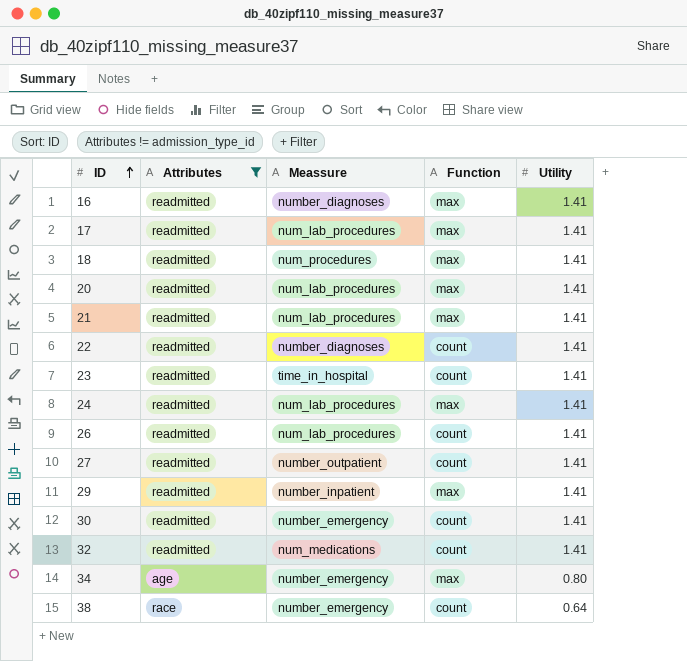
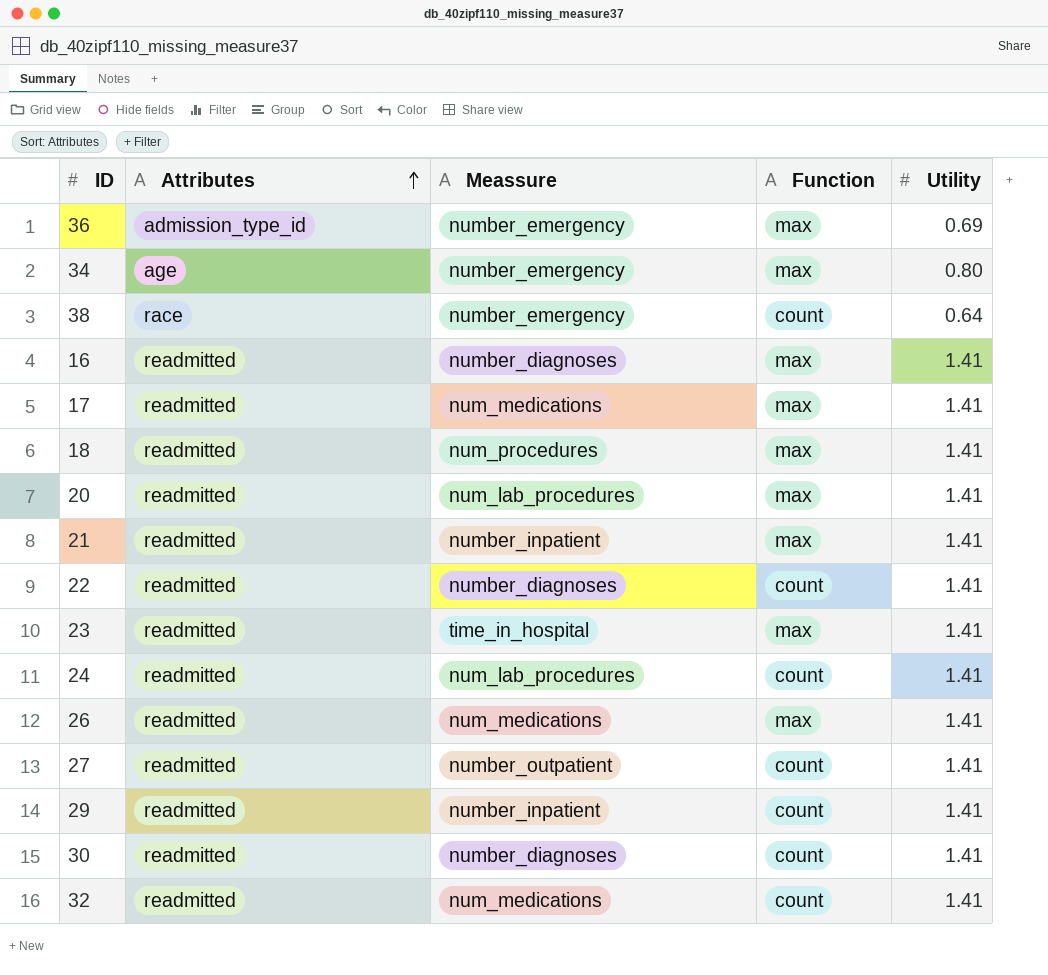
filter: Attributes != admission_type_id -> none
row order: ID ascending -> Attributes ascending
17 | Meassure: num_lab_procedures -> num_medications
21 | Meassure: num_lab_procedures -> number_inpatient
23 | Function: count -> max
24 | Function: max -> count
26 | Meassure: num_lab_procedures -> num_medications
26 | Function: count -> max
29 | Function: max -> count
30 | Meassure: number_emergency -> number_diagnoses

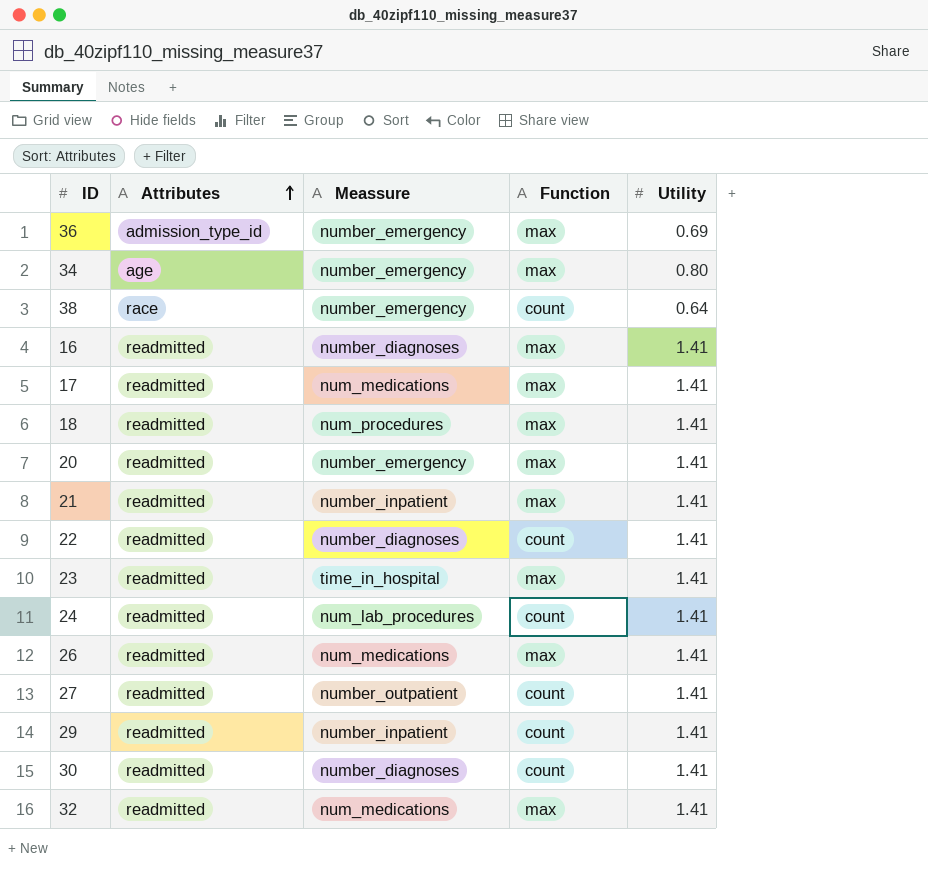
20 | Meassure: num_lab_procedures -> number_emergency
32 | Function: count -> max

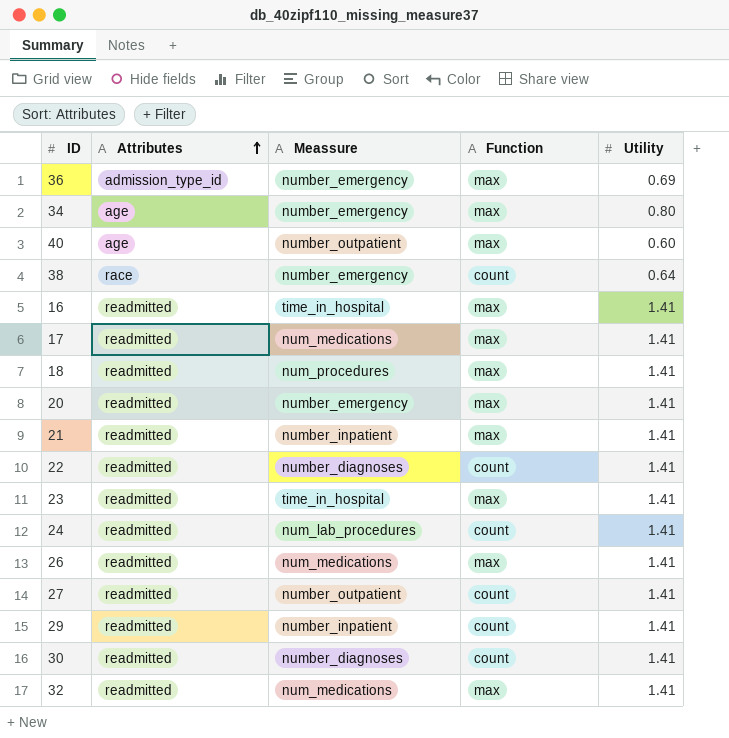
row 40: none -> age | number_outpatient | max | 0.60
16 | Meassure: number_diagnoses -> time_in_hospital

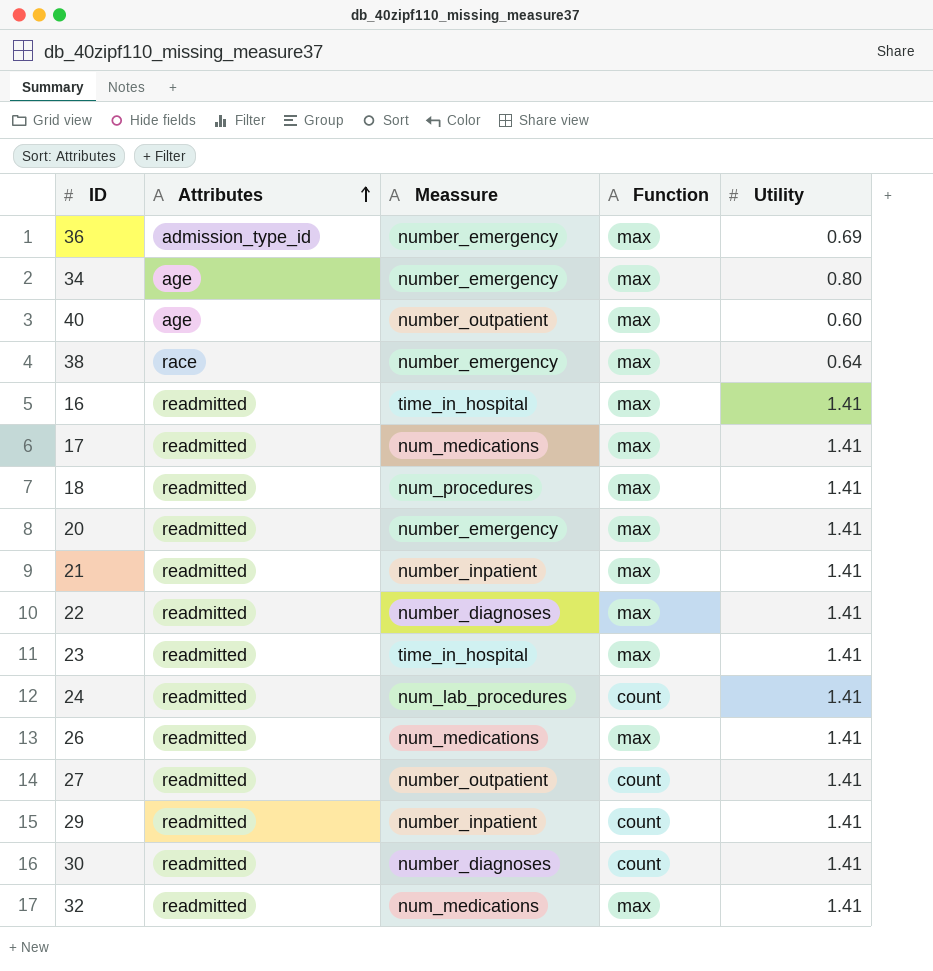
38 | Function: count -> max
22 | Function: count -> max

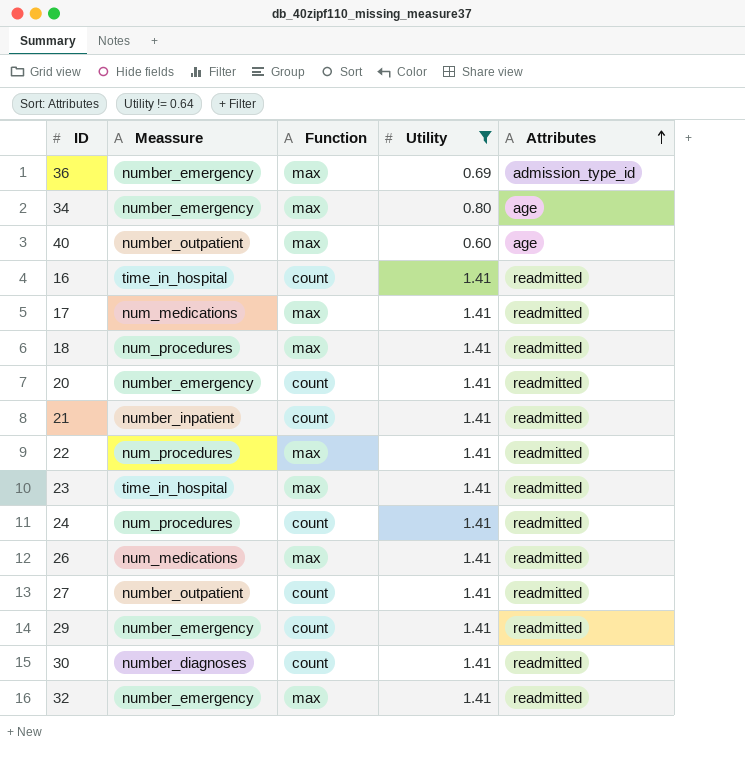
filter: none -> Utility != 0.64
column Attributes | position: 2 -> 5
16 | Function: max -> count
20 | Function: max -> count
21 | Function: max -> count
22 | Meassure: number_diagnoses -> num_procedures
24 | Meassure: num_lab_procedures -> num_procedures
29 | Meassure: number_inpatient -> number_emergency
32 | Meassure: num_medications -> number_emergency

